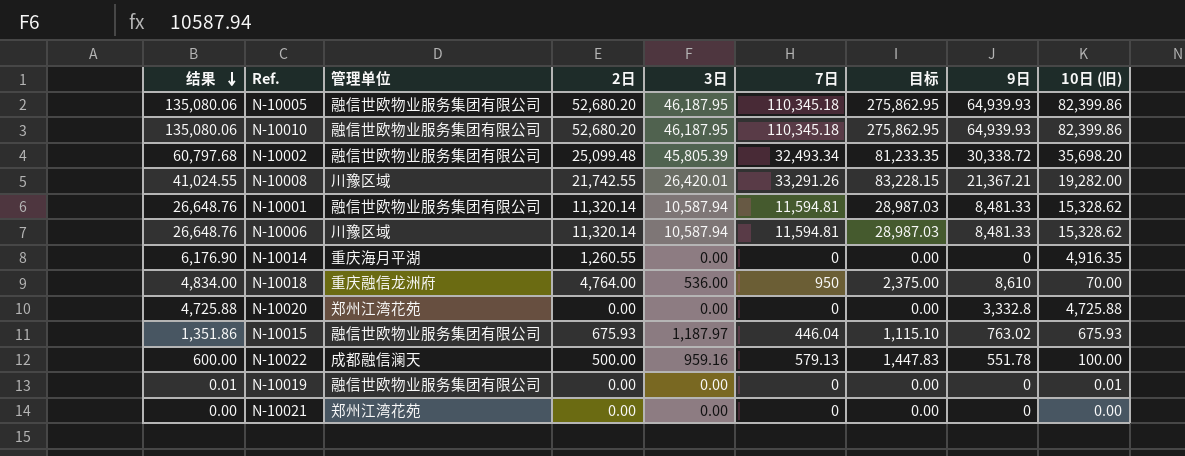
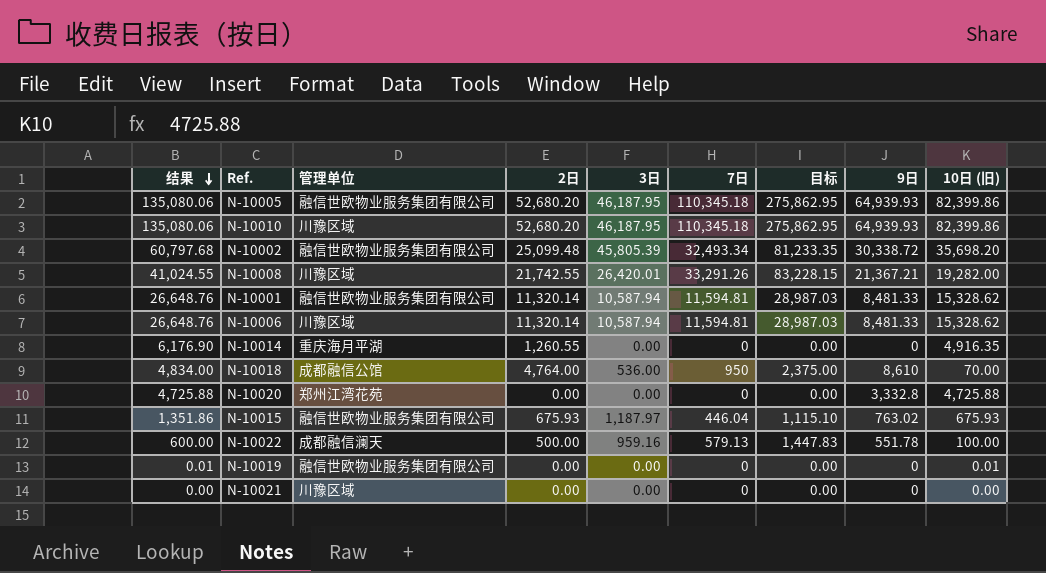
N-10010 | 管理单位: 融信世欧物业服务集团有限公司 -> 川豫区域
N-10018 | 管理单位: 重庆融信龙洲府 -> 成都融信公馆
N-10021 | 管理单位: 郑州江湾花苑 -> 川豫区域

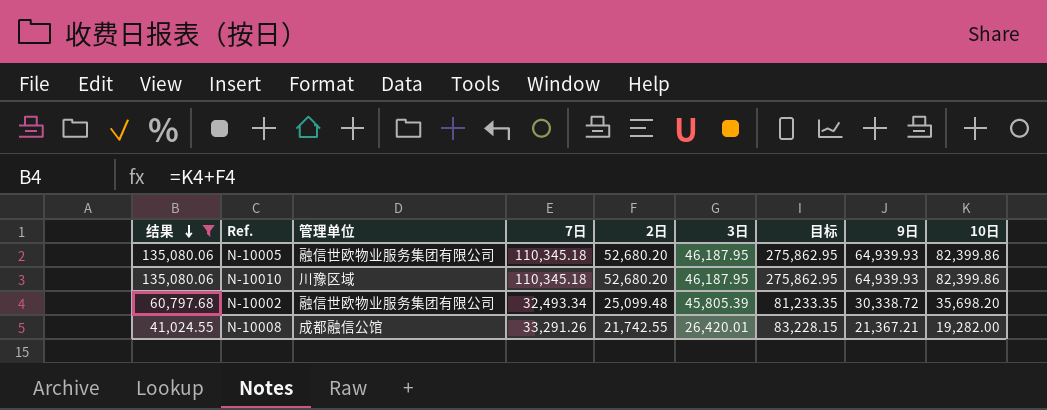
filter: none -> 结果 >= 41,024.55
column 7日 | position: 6 -> 4
column name: 10日 (旧) -> 10日
N-10008 | 管理单位: 川豫区域 -> 成都融信公馆

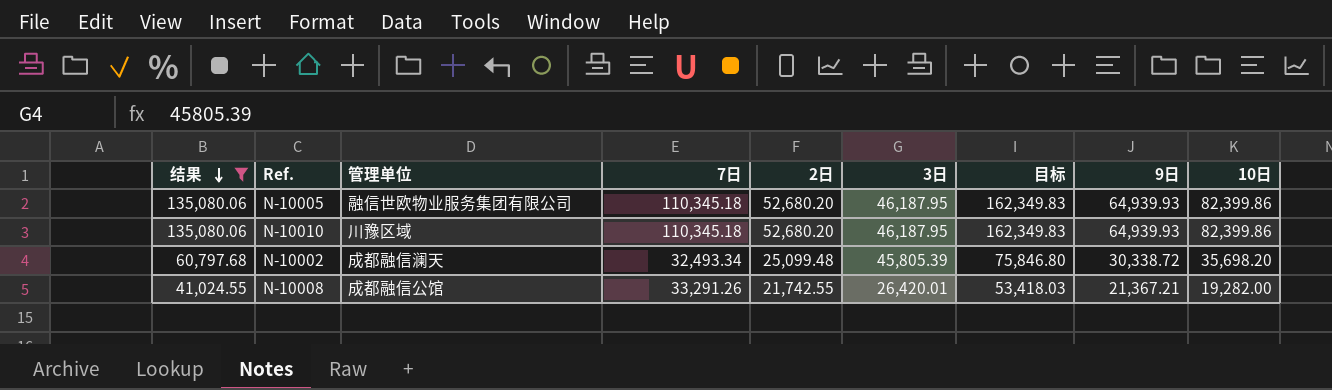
column 目标 | formula: [7日] * 2.5 -> [9日] * 2.5
N-10002 | 管理单位: 融信世欧物业服务集团有限公司 -> 成都融信澜天

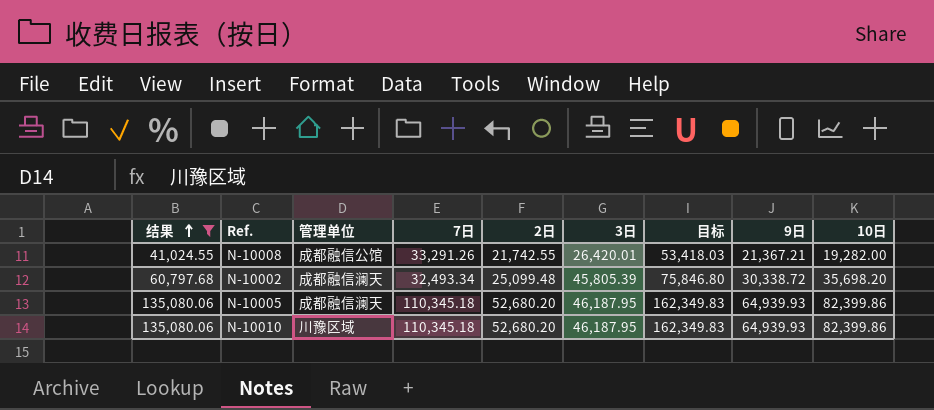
row order: 结果 descending -> 结果 ascending
N-10005 | 管理单位: 融信世欧物业服务集团有限公司 -> 成都融信澜天

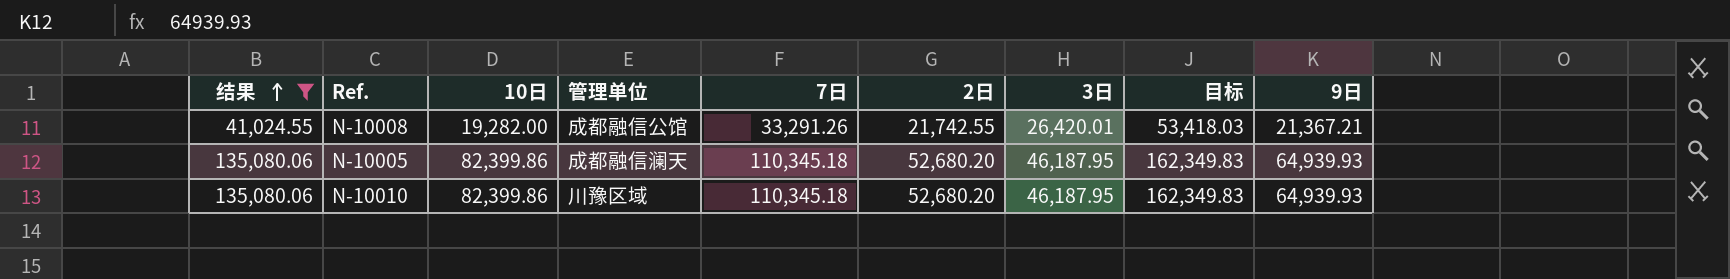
column 10日 | position: 9 -> 3
row N-10002: 60,797.68 | 成都融信澜天 | 32,493.34 | 25,099.48 | 45,805.39 | 75,846.80 | 30,338.72 | 35,698.20 -> none

